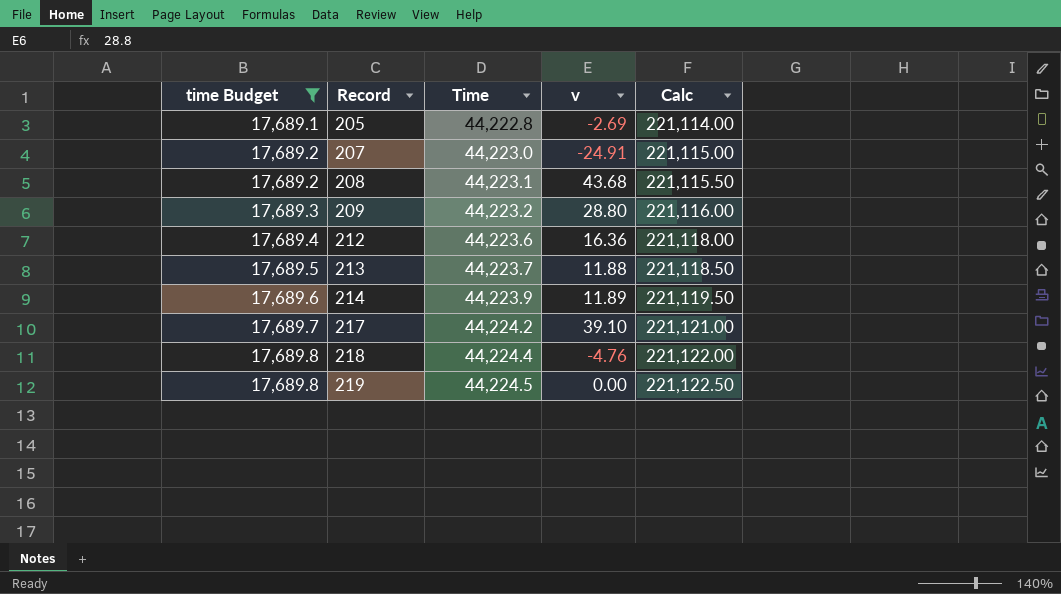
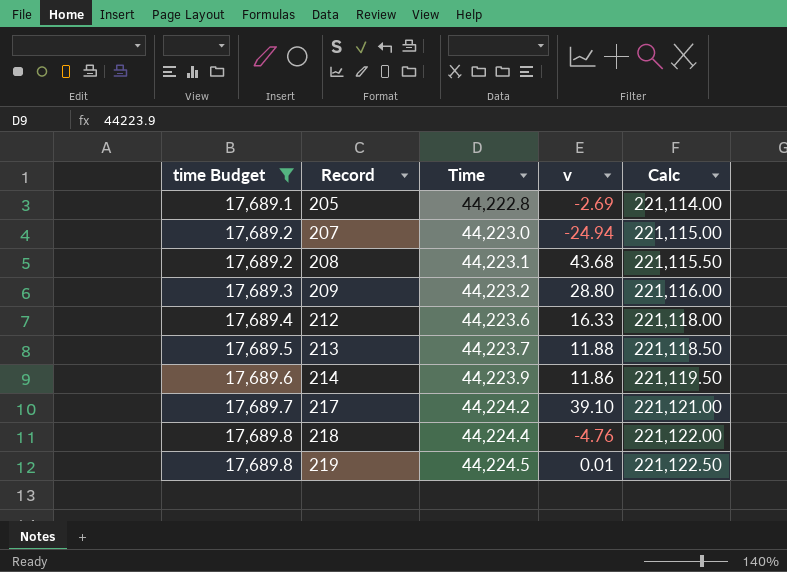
207 | v: -24.91 -> -24.94
212 | v: 16.36 -> 16.33
214 | v: 11.89 -> 11.86
219 | v: 0.00 -> 0.01

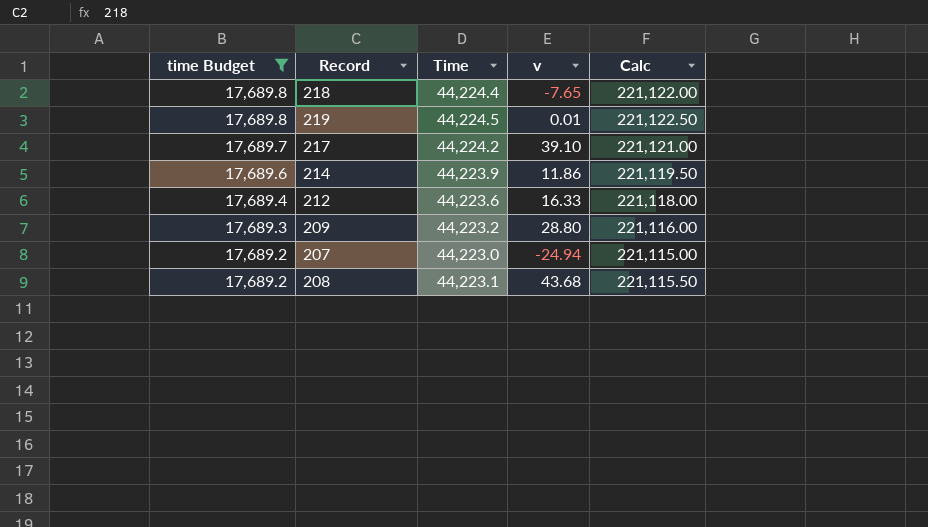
row order: time Budget ascending -> time Budget descending
row 205: 17,689.1 | 44,222.8 | -2.69 | 221,114.00 -> none
row 213: 17,689.5 | 44,223.7 | 11.88 | 221,118.50 -> none
218 | v: -4.76 -> -7.65

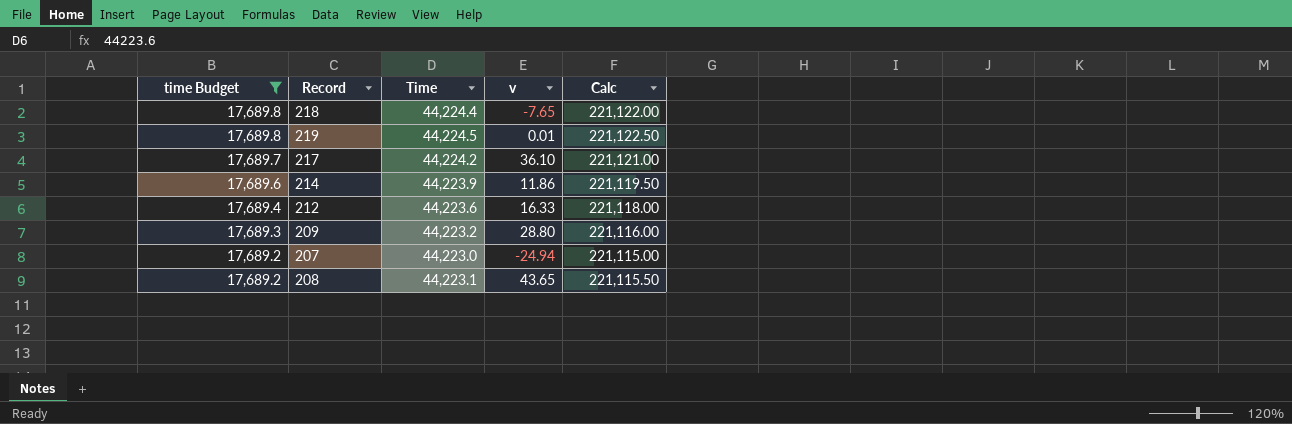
217 | v: 39.10 -> 36.10
208 | v: 43.68 -> 43.65

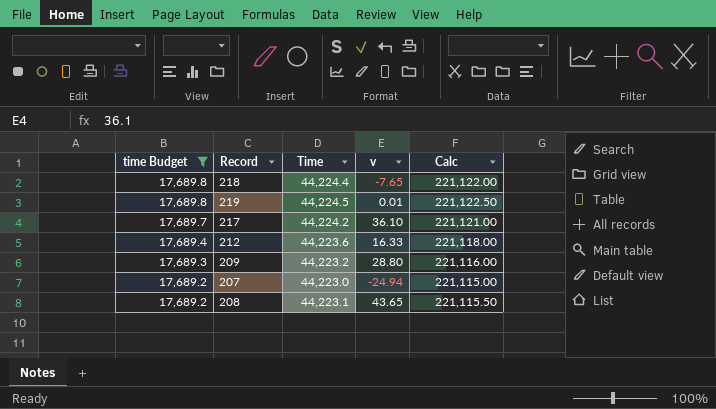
row 214: 17,689.6 | 44,223.9 | 11.86 | 221,119.50 -> none

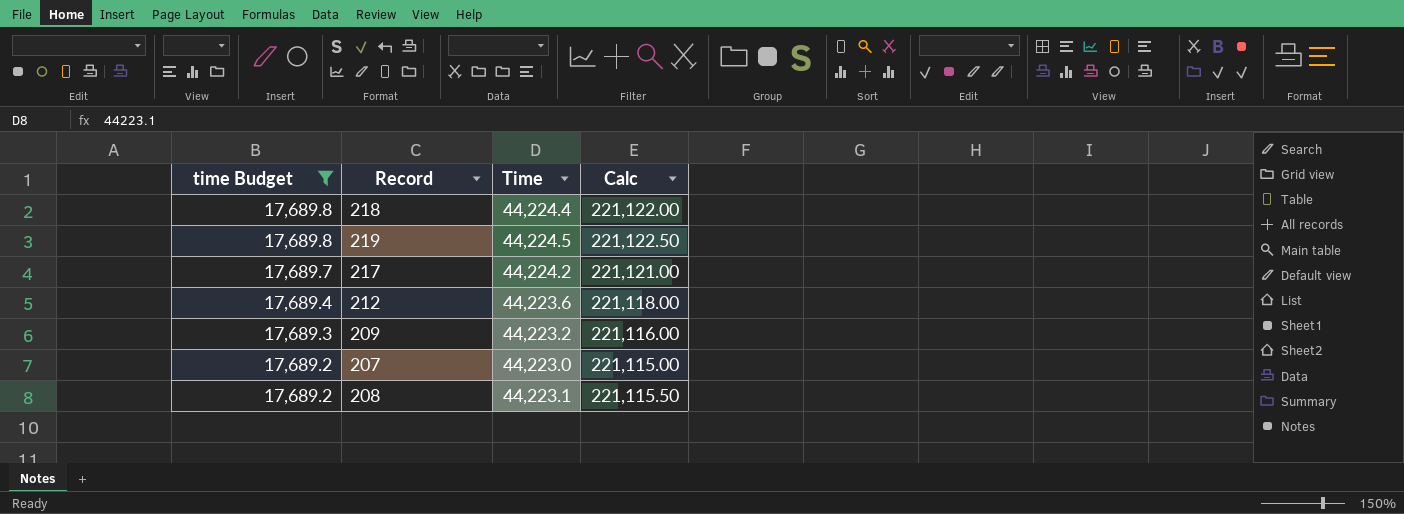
column v | position: 4 -> none

